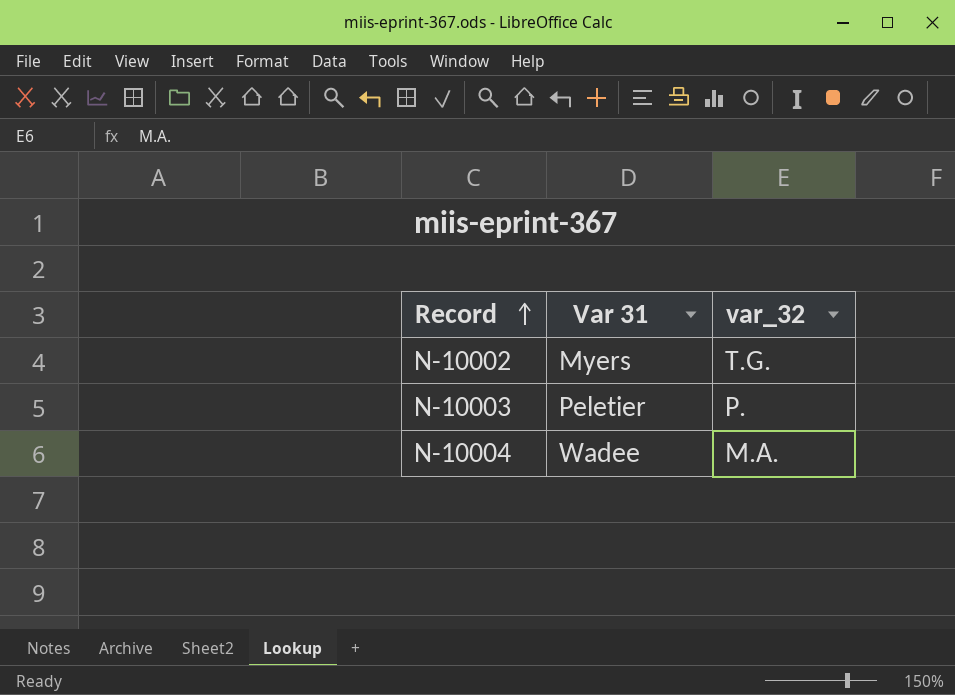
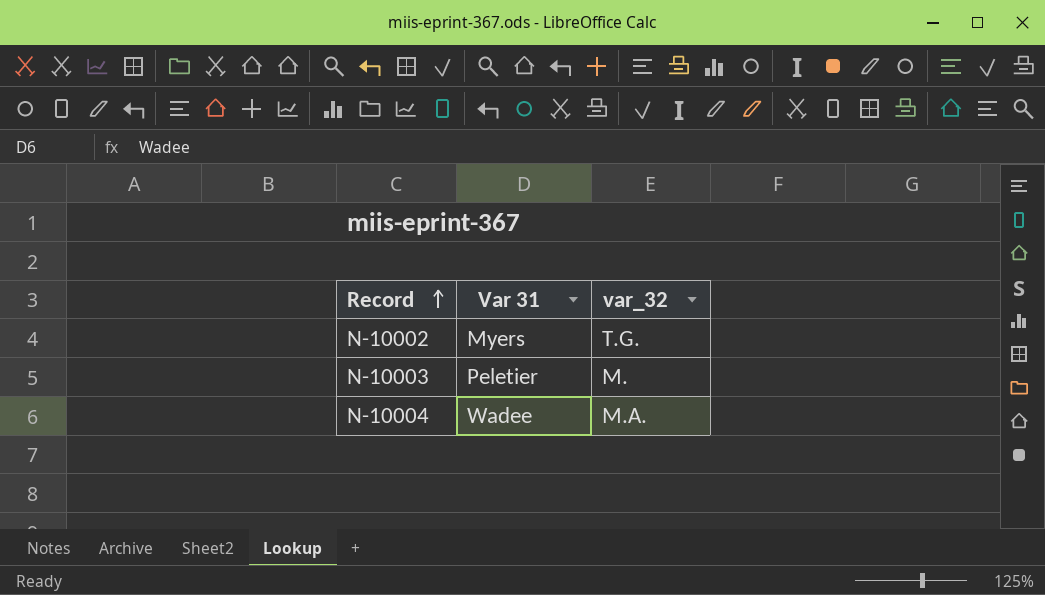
N-10003 | var_32: P. -> M.

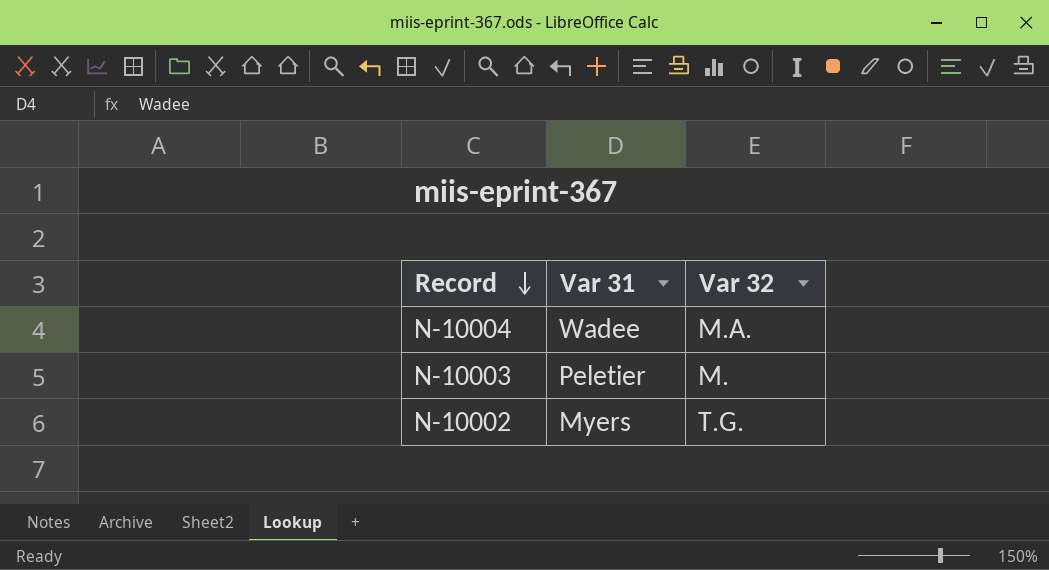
row order: Record ascending -> Record descending
column name: var_32 -> Var 32

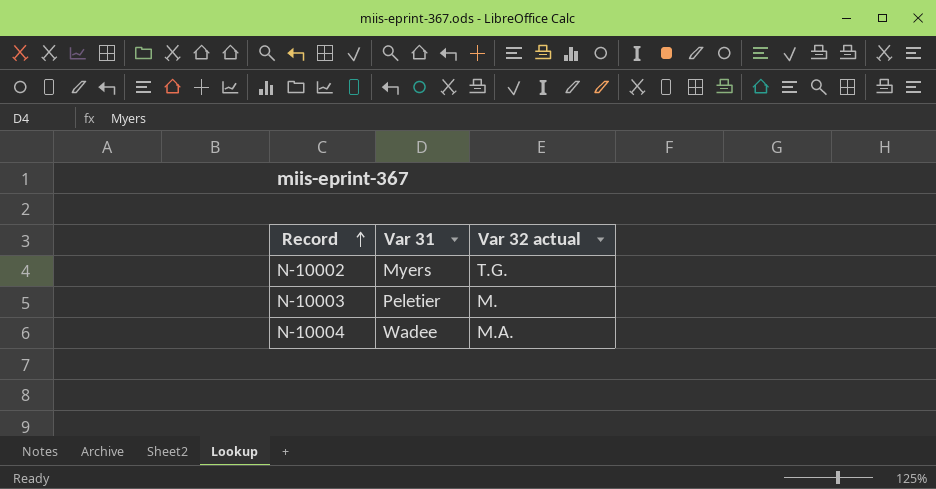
row order: Record descending -> Record ascending
column name: Var 32 -> Var 32 actual

